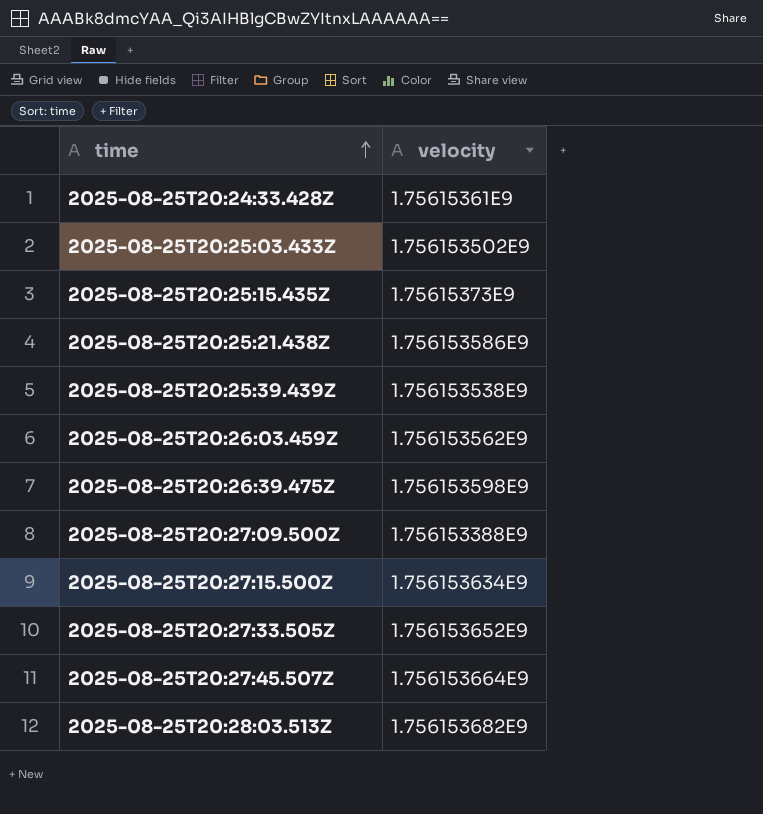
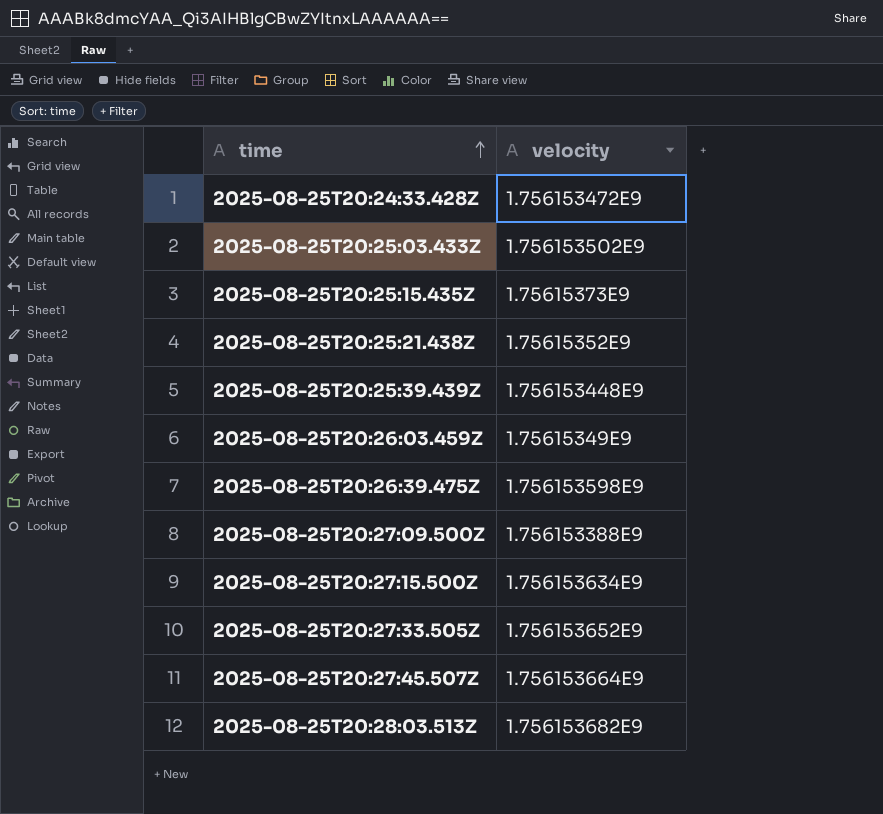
2025-08-25T20:24:33.428Z | velocity: 1.75615361E9 -> 1.756153472E9
2025-08-25T20:25:21.438Z | velocity: 1.756153586E9 -> 1.75615352E9
2025-08-25T20:25:39.439Z | velocity: 1.756153538E9 -> 1.756153448E9
2025-08-25T20:26:03.459Z | velocity: 1.756153562E9 -> 1.75615349E9

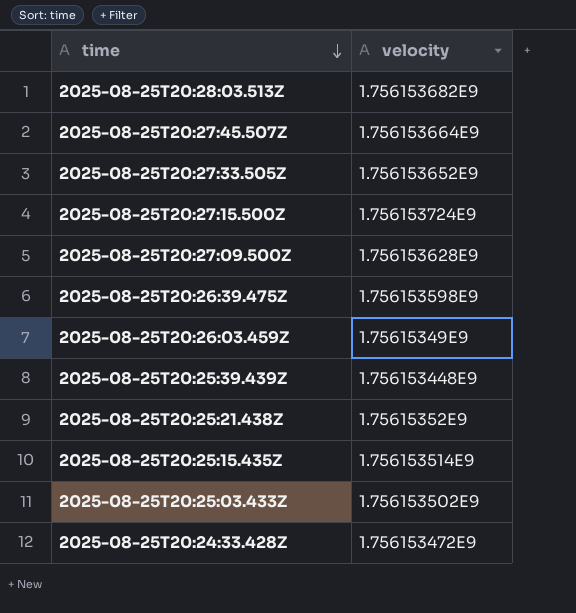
row order: time ascending -> time descending
2025-08-25T20:27:15.500Z | velocity: 1.756153634E9 -> 1.756153724E9
2025-08-25T20:27:09.500Z | velocity: 1.756153388E9 -> 1.756153628E9
2025-08-25T20:25:15.435Z | velocity: 1.75615373E9 -> 1.756153514E9

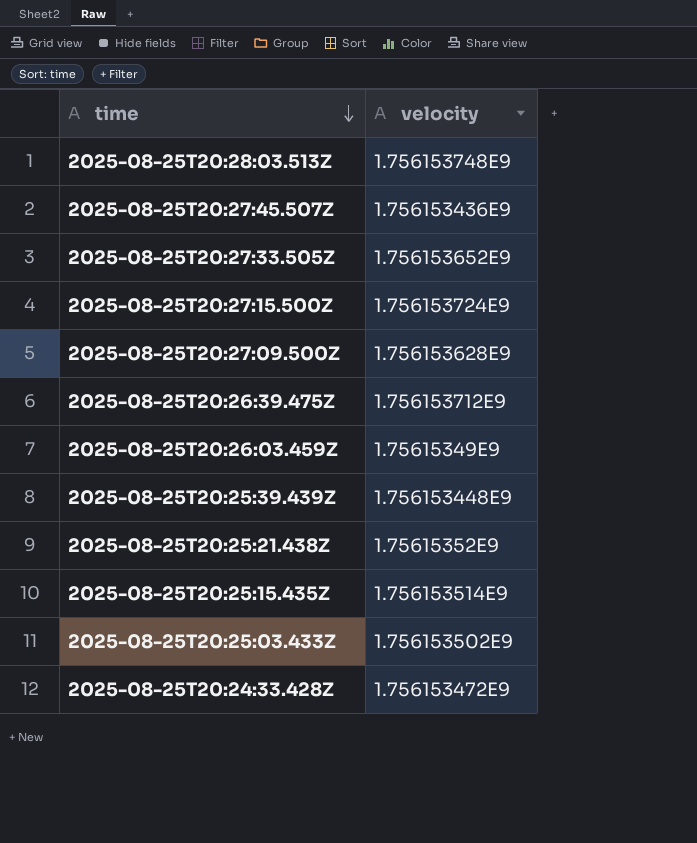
2025-08-25T20:28:03.513Z | velocity: 1.756153682E9 -> 1.756153748E9
2025-08-25T20:27:45.507Z | velocity: 1.756153664E9 -> 1.756153436E9
2025-08-25T20:26:39.475Z | velocity: 1.756153598E9 -> 1.756153712E9

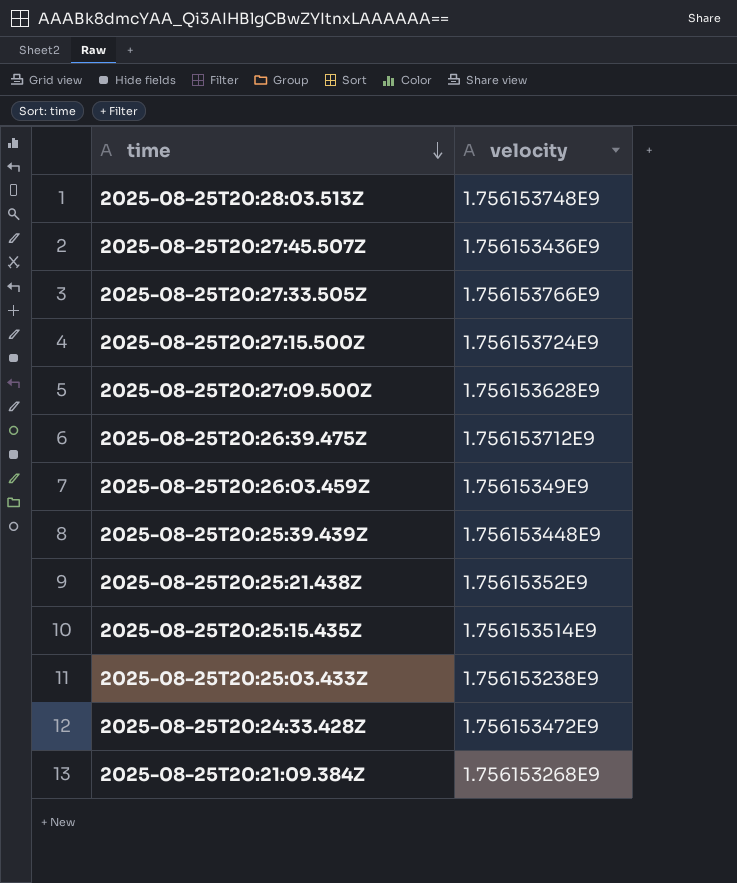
2025-08-25T20:27:33.505Z | velocity: 1.756153652E9 -> 1.756153766E9
2025-08-25T20:25:03.433Z | velocity: 1.756153502E9 -> 1.756153238E9
row 2025-08-25T20:21:09.384Z: none -> 1.756153268E9

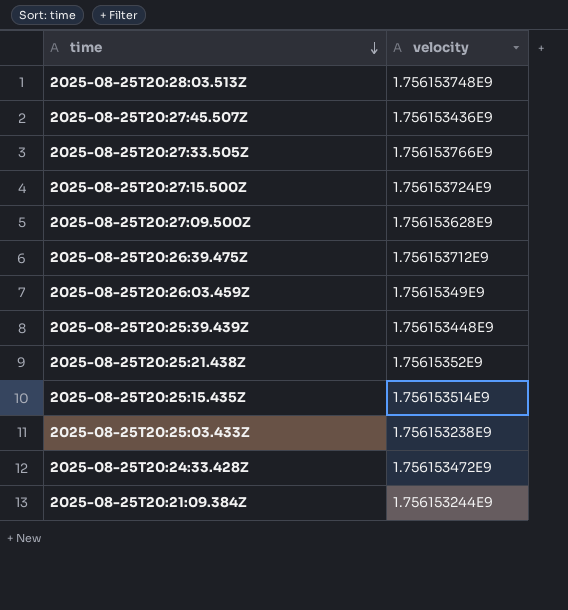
2025-08-25T20:21:09.384Z | velocity: 1.756153268E9 -> 1.756153244E9

